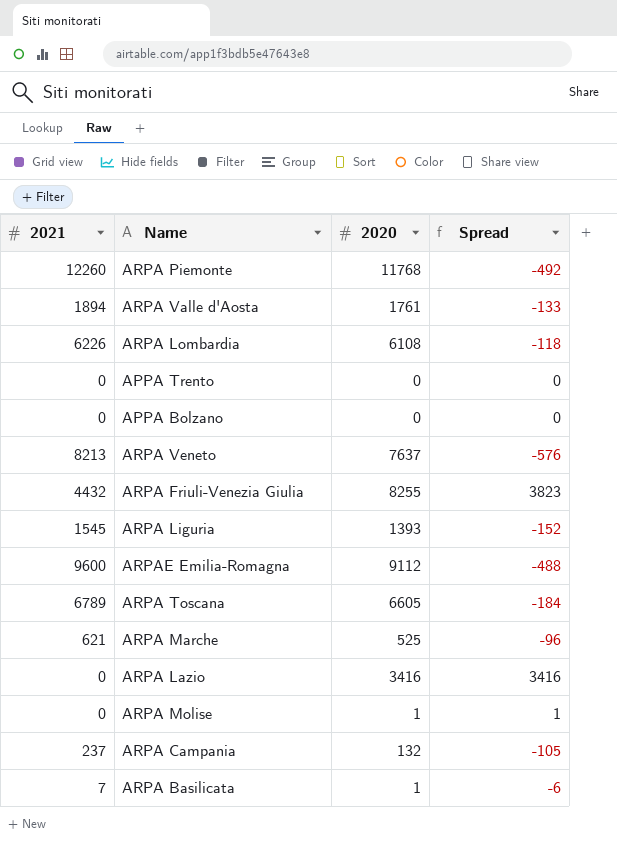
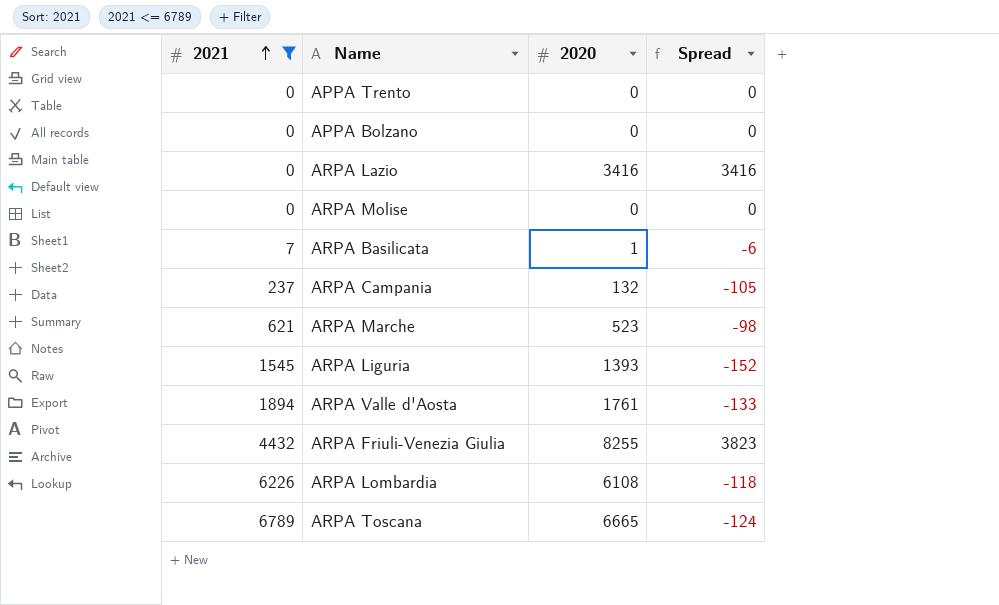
filter: none -> 2021 <= 6789
row order: none -> 2021 ascending
ARPA Molise | 2020: 1 -> 0
ARPA Molise | Spread: 1 -> 0
ARPA Marche | 2020: 525 -> 523
ARPA Marche | Spread: -96 -> -98
ARPA Toscana | 2020: 6605 -> 6665
ARPA Toscana | Spread: -184 -> -124

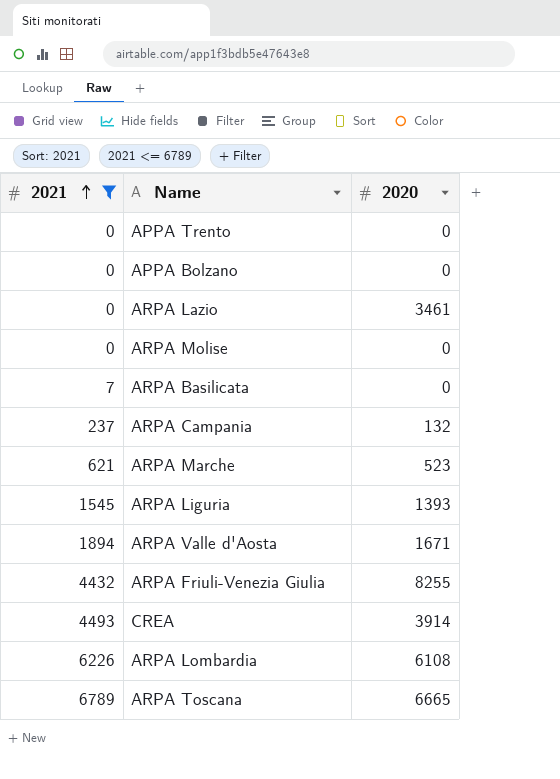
column Spread | formula: [2020] - [2021] -> none
ARPA Lazio | 2020: 3416 -> 3461
ARPA Basilicata | 2020: 1 -> 0
ARPA Valle d'Aosta | 2020: 1761 -> 1671
row CREA: none -> 4493 | 3914

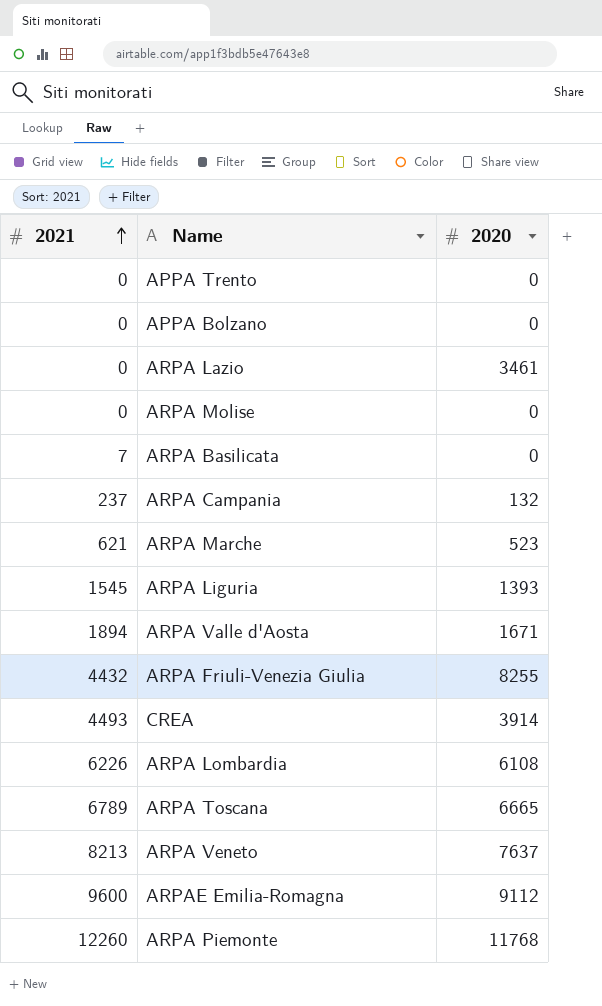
filter: 2021 <= 6789 -> none

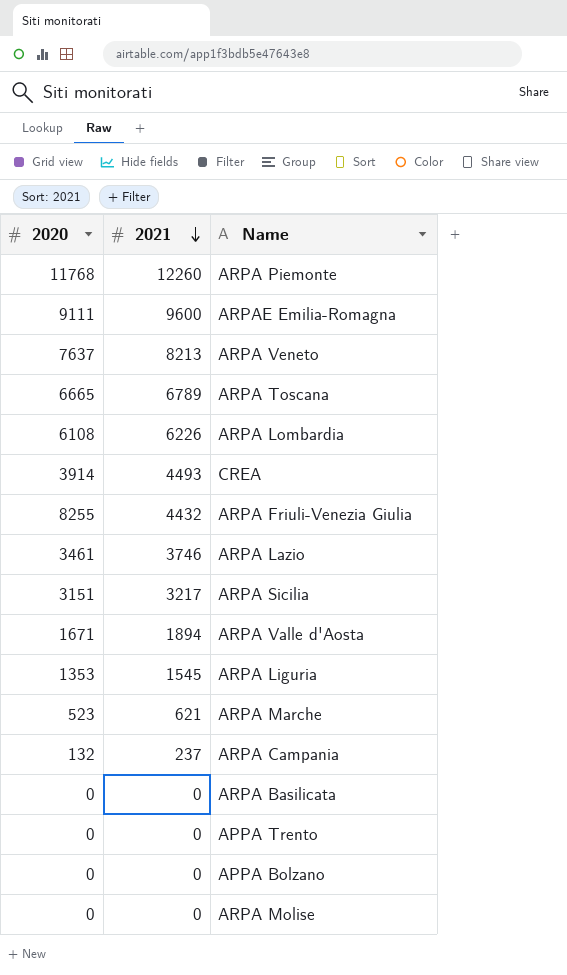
row order: 2021 ascending -> 2021 descending
column 2020 | position: 3 -> 1
ARPAE Emilia-Romagna | 2020: 9112 -> 9111
ARPA Lazio | 2021: 0 -> 3746
row ARPA Sicilia: none -> 3151 | 3217
ARPA Liguria | 2020: 1393 -> 1353
ARPA Basilicata | 2021: 7 -> 0

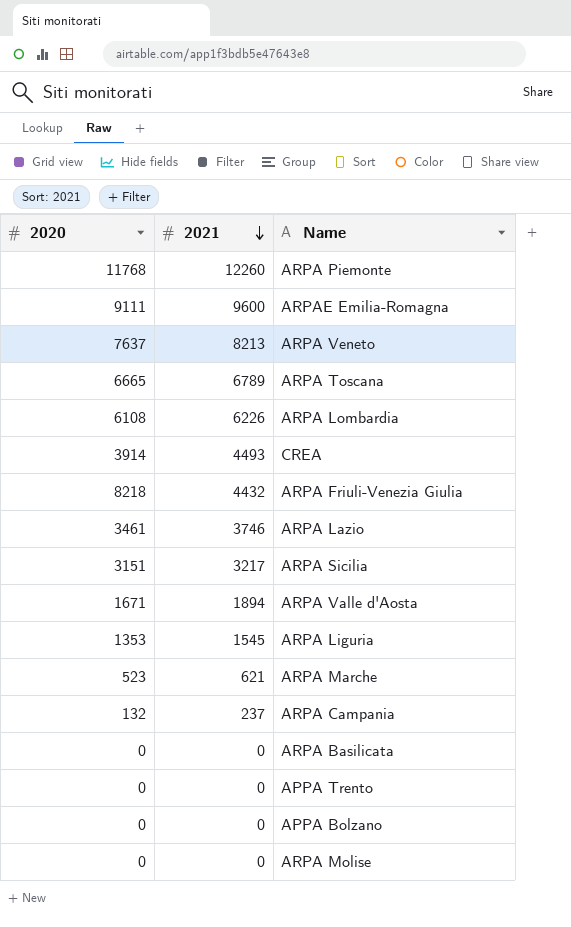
ARPA Friuli-Venezia Giulia | 2020: 8255 -> 8218

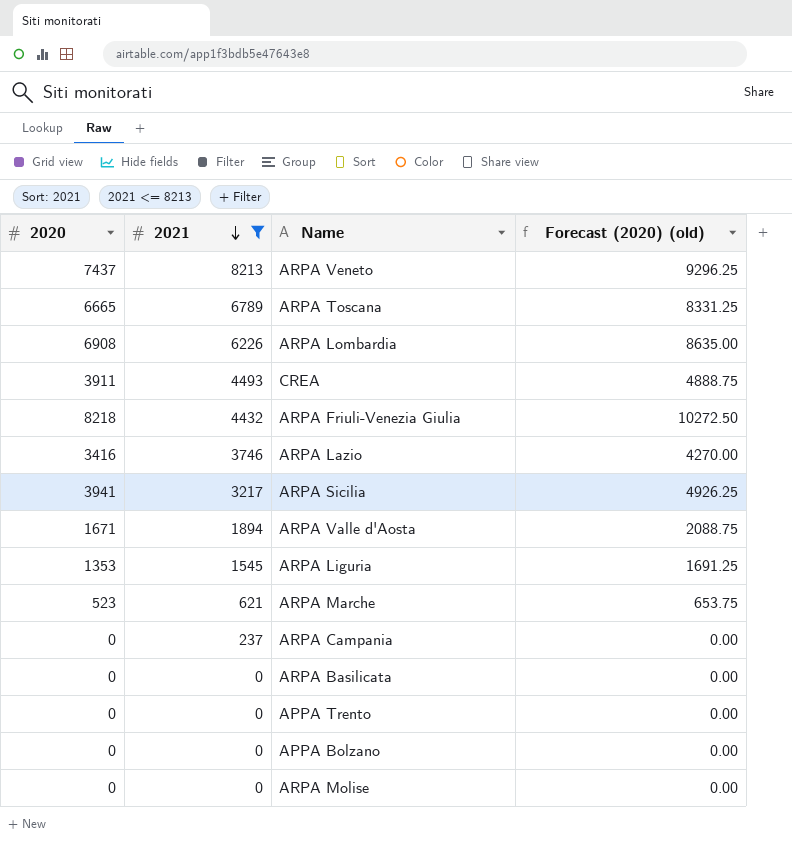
filter: none -> 2021 <= 8213
column Forecast (2020) (old) | formula: none -> [2020] * 1.25
ARPA Veneto | 2020: 7637 -> 7437
ARPA Lombardia | 2020: 6108 -> 6908
CREA | 2020: 3914 -> 3911
ARPA Lazio | 2020: 3461 -> 3416
ARPA Sicilia | 2020: 3151 -> 3941
ARPA Campania | 2020: 132 -> 0

